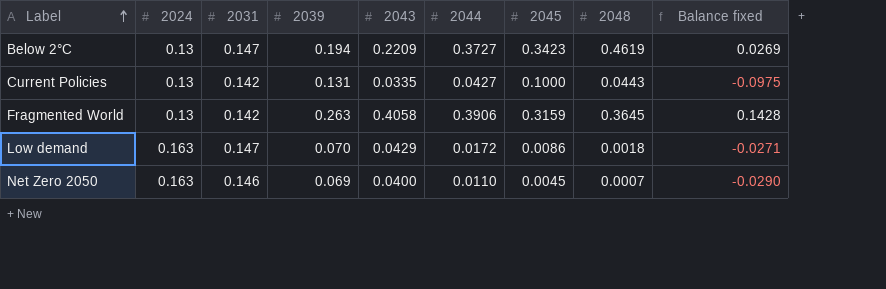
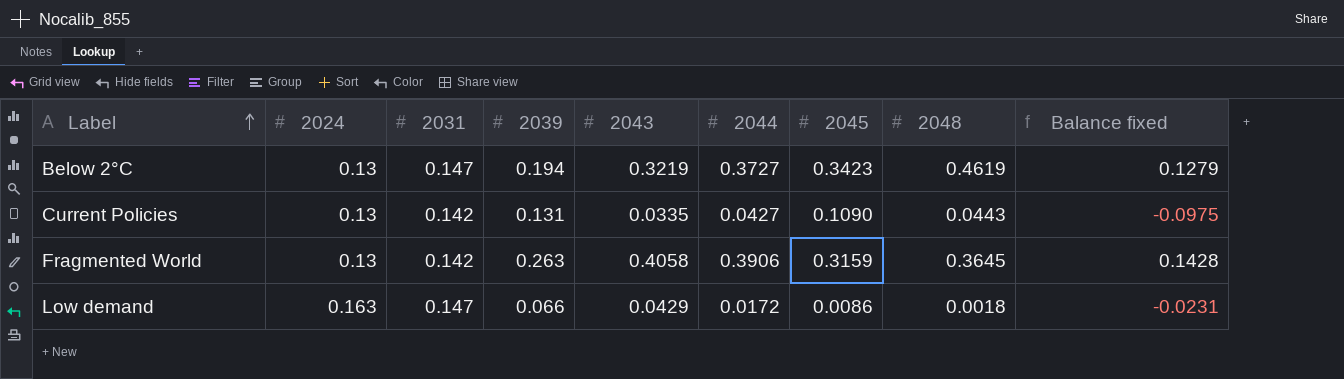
row Net Zero 2050: 0.163 | 0.146 | 0.069 | 0.0400 | 0.0110 | 0.0045 | 0.0007 | -0.0290 -> none
Below 2°C | 2043: 0.2209 -> 0.3219
Below 2°C | Balance fixed: 0.0269 -> 0.1279
Current Policies | 2045: 0.1000 -> 0.1090
Low demand | 2039: 0.070 -> 0.066
Low demand | Balance fixed: -0.0271 -> -0.0231

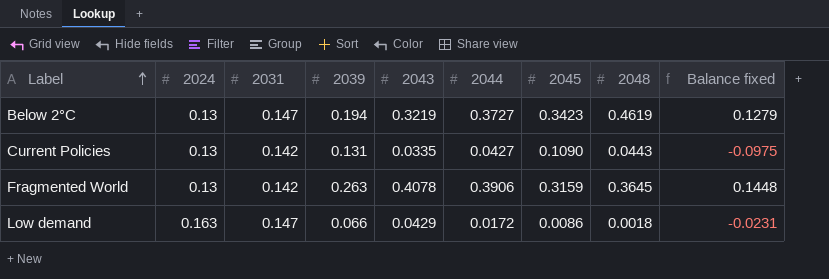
Fragmented World | 2043: 0.4058 -> 0.4078
Fragmented World | Balance fixed: 0.1428 -> 0.1448

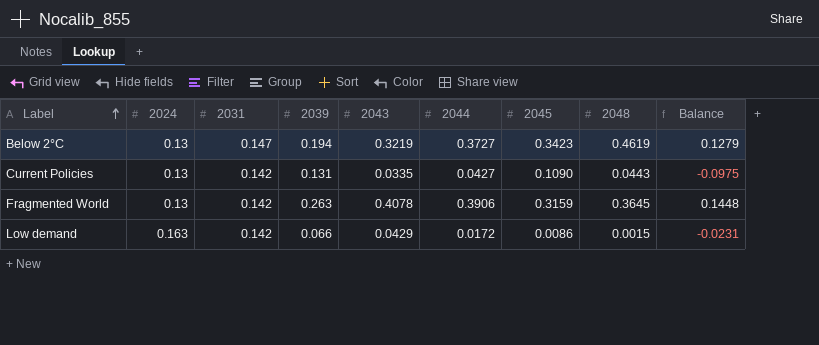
column name: Balance fixed -> Balance
Low demand | 2031: 0.147 -> 0.142
Low demand | 2048: 0.0018 -> 0.0015

